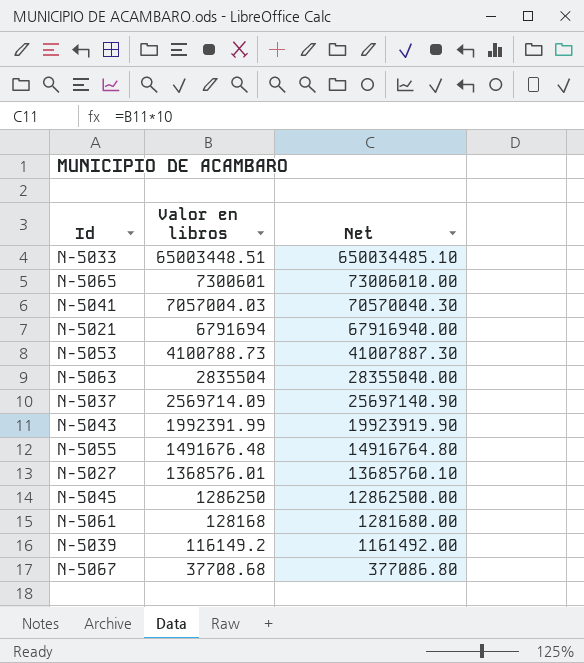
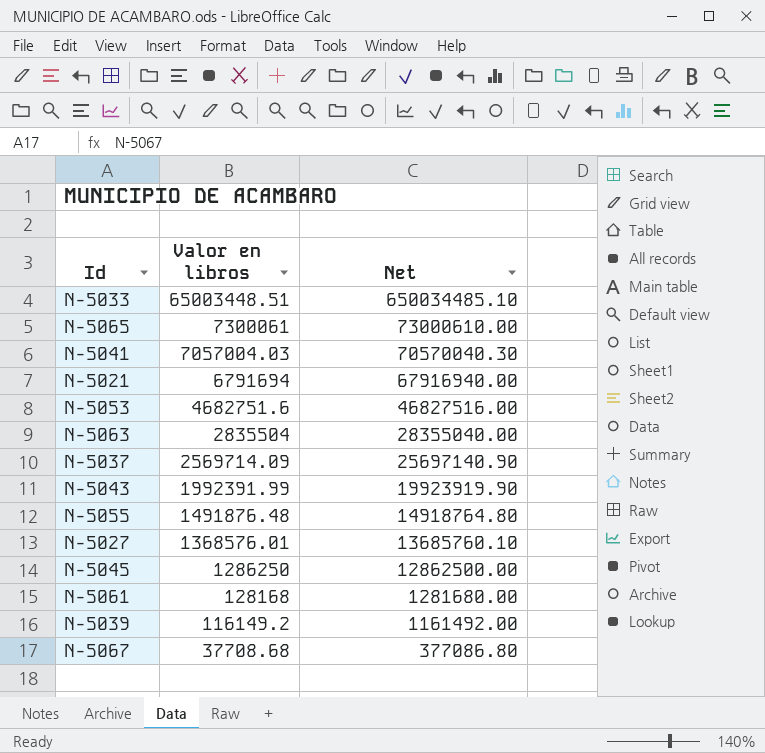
N-5065 | Valor en libros: 7300601 -> 7300061
N-5065 | Net: 73006010.00 -> 73000610.00
N-5053 | Valor en libros: 4100788.73 -> 4682751.6
N-5053 | Net: 41007887.30 -> 46827516.00
N-5055 | Valor en libros: 1491676.48 -> 1491876.48
N-5055 | Net: 14916764.80 -> 14918764.80

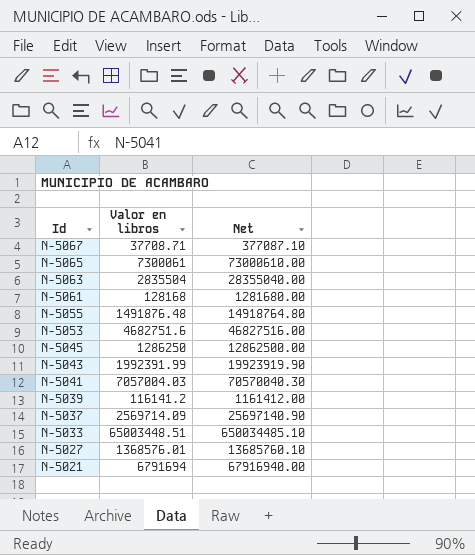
row order: Valor en libros descending -> Id descending
N-5067 | Valor en libros: 37708.68 -> 37708.71
N-5067 | Net: 377086.80 -> 377087.10
N-5039 | Valor en libros: 116149.2 -> 116141.2
N-5039 | Net: 1161492.00 -> 1161412.00

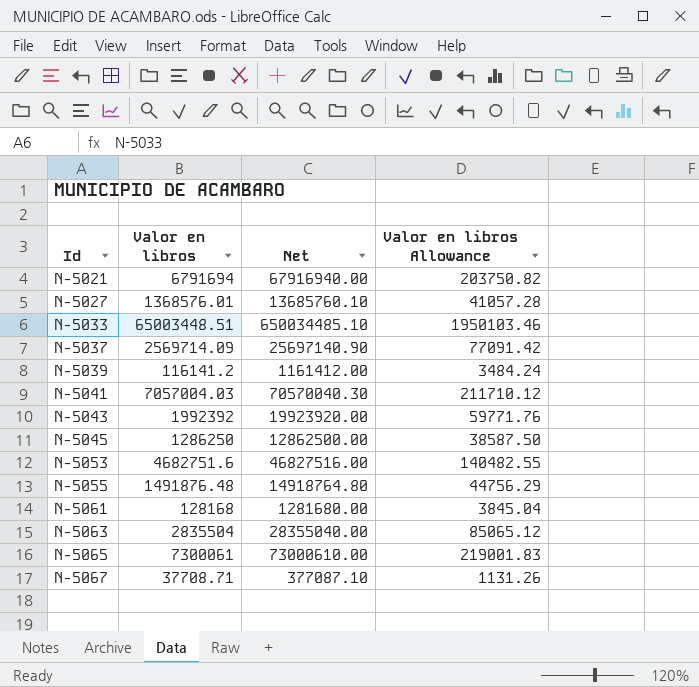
row order: Id descending -> Id ascending
column Valor en libros Allowance | formula: none -> [Valor en libros] * 0.03
N-5043 | Valor en libros: 1992391.99 -> 1992392
N-5043 | Net: 19923919.90 -> 19923920.00

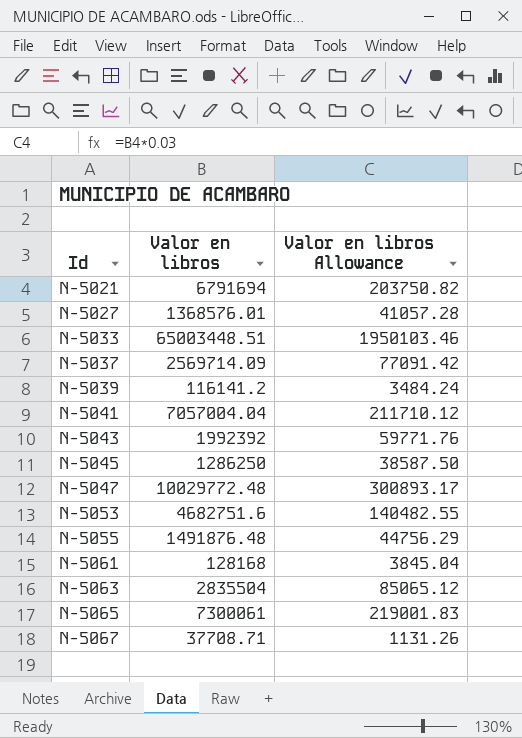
column Net | formula: [Valor en libros] * 10 -> none
N-5041 | Valor en libros: 7057004.03 -> 7057004.04
row N-5047: none -> 10029772.48 | 300893.17

